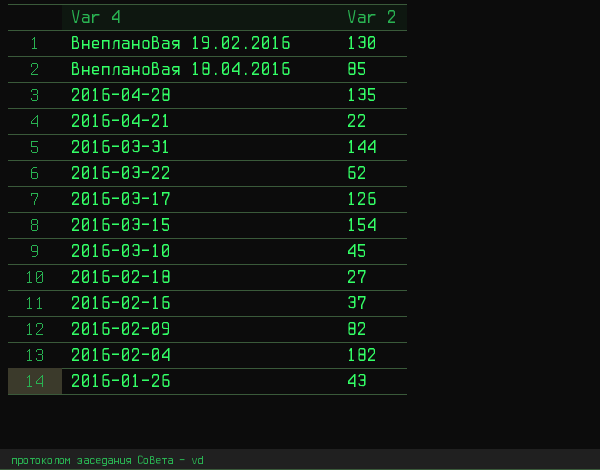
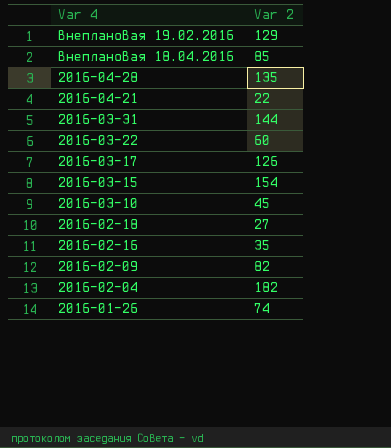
внеплановая 19.02.2016 | Var 2: 130 -> 129
2016-03-22 | Var 2: 62 -> 60
2016-02-16 | Var 2: 37 -> 35
2016-01-26 | Var 2: 43 -> 74

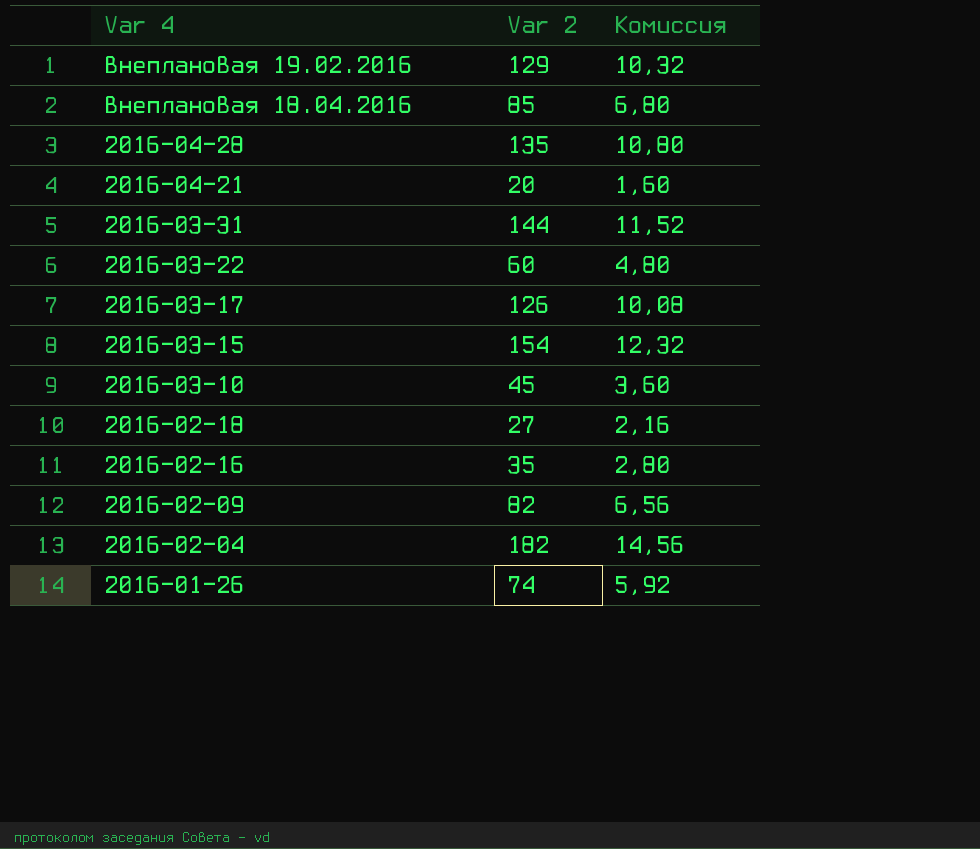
column Комиссия | formula: none -> [Var 2] * 0,08
2016-04-21 | Var 2: 22 -> 20

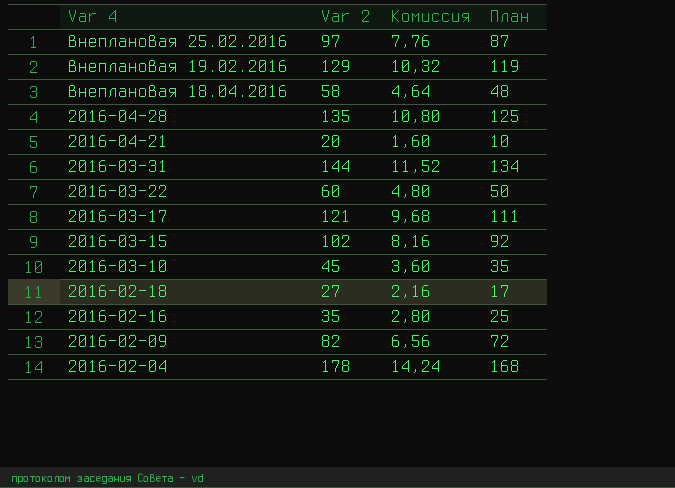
column План | formula: none -> [Var 2] - 10
row 2016-01-26: 74 | 5,92 -> none
row внеплановая 25.02.2016: none -> 97 | 7,76 | 87
внеплановая 18.04.2016 | Var 2: 85 -> 58
внеплановая 18.04.2016 | Комиссия: 6,80 -> 4,64
2016-03-17 | Var 2: 126 -> 121
2016-03-17 | Комиссия: 10,08 -> 9,68
2016-03-15 | Var 2: 154 -> 102
2016-03-15 | Комиссия: 12,32 -> 8,16
2016-02-04 | Var 2: 182 -> 178
2016-02-04 | Комиссия: 14,56 -> 14,24

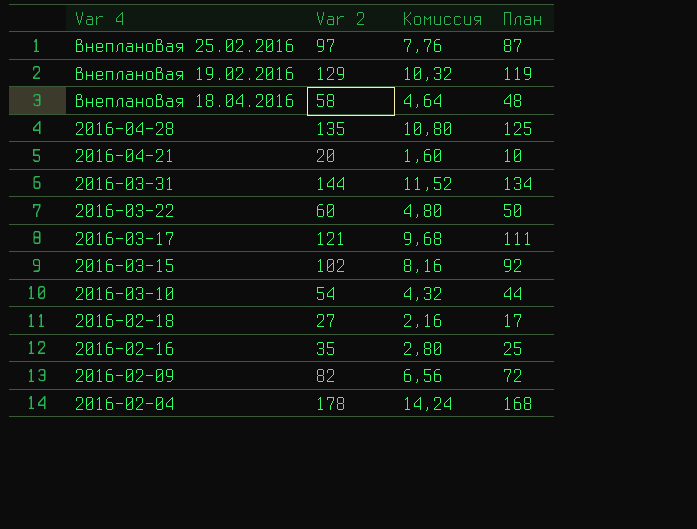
2016-03-10 | Var 2: 45 -> 54
2016-03-10 | Комиссия: 3,60 -> 4,32
2016-03-10 | План: 35 -> 44

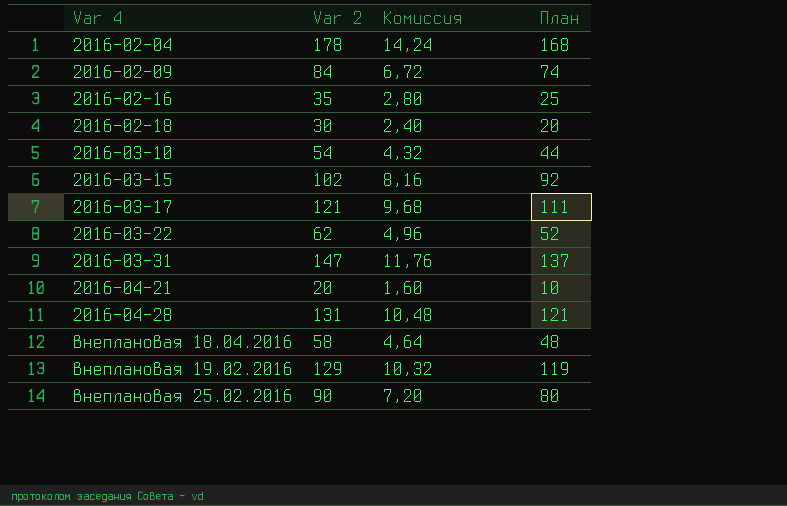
row order: Var 4 descending -> Var 4 ascending
2016-02-09 | Var 2: 82 -> 84
2016-02-09 | Комиссия: 6,56 -> 6,72
2016-02-09 | План: 72 -> 74
2016-02-18 | Var 2: 27 -> 30
2016-02-18 | Комиссия: 2,16 -> 2,40
2016-02-18 | План: 17 -> 20
2016-03-22 | Var 2: 60 -> 62
2016-03-22 | Комиссия: 4,80 -> 4,96
2016-03-22 | План: 50 -> 52
2016-03-31 | Var 2: 144 -> 147
2016-03-31 | Комиссия: 11,52 -> 11,76
2016-03-31 | План: 134 -> 137
2016-04-28 | Var 2: 135 -> 131
2016-04-28 | Комиссия: 10,80 -> 10,48
2016-04-28 | План: 125 -> 121
внеплановая 25.02.2016 | Var 2: 97 -> 90
внеплановая 25.02.2016 | Комиссия: 7,76 -> 7,20
внеплановая 25.02.2016 | План: 87 -> 80

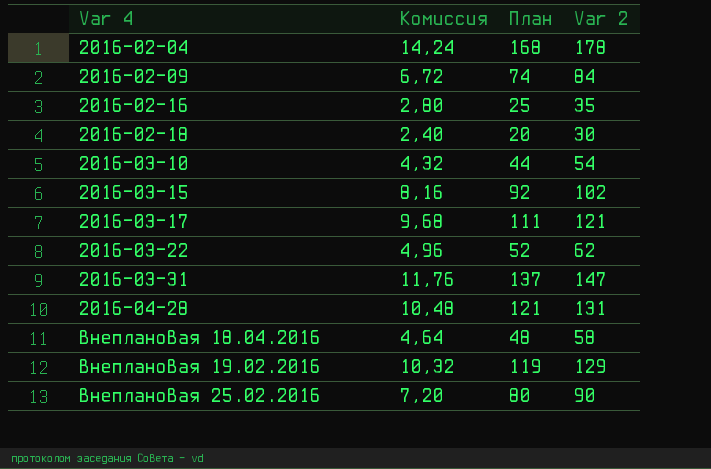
column Var 2 | position: 2 -> 4
row 2016-04-21: 20 | 1,60 | 10 -> none

